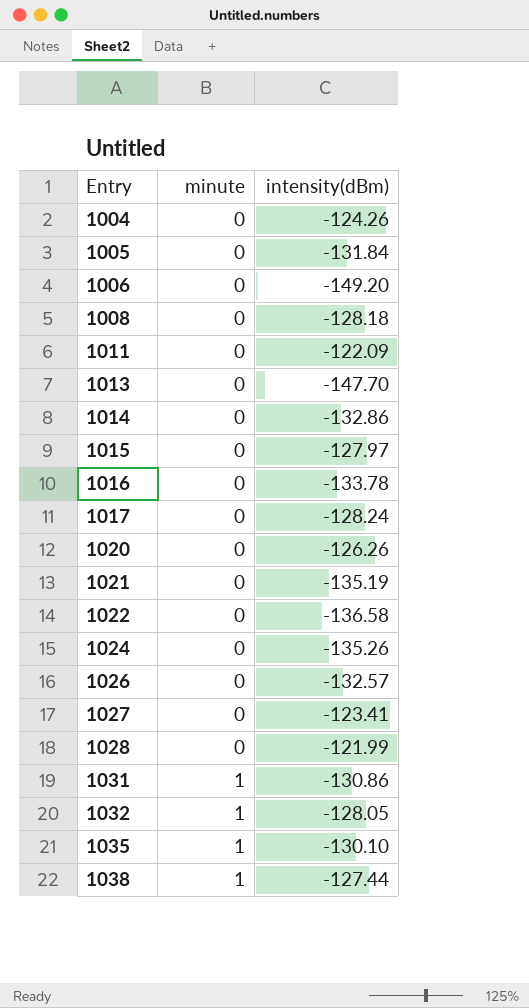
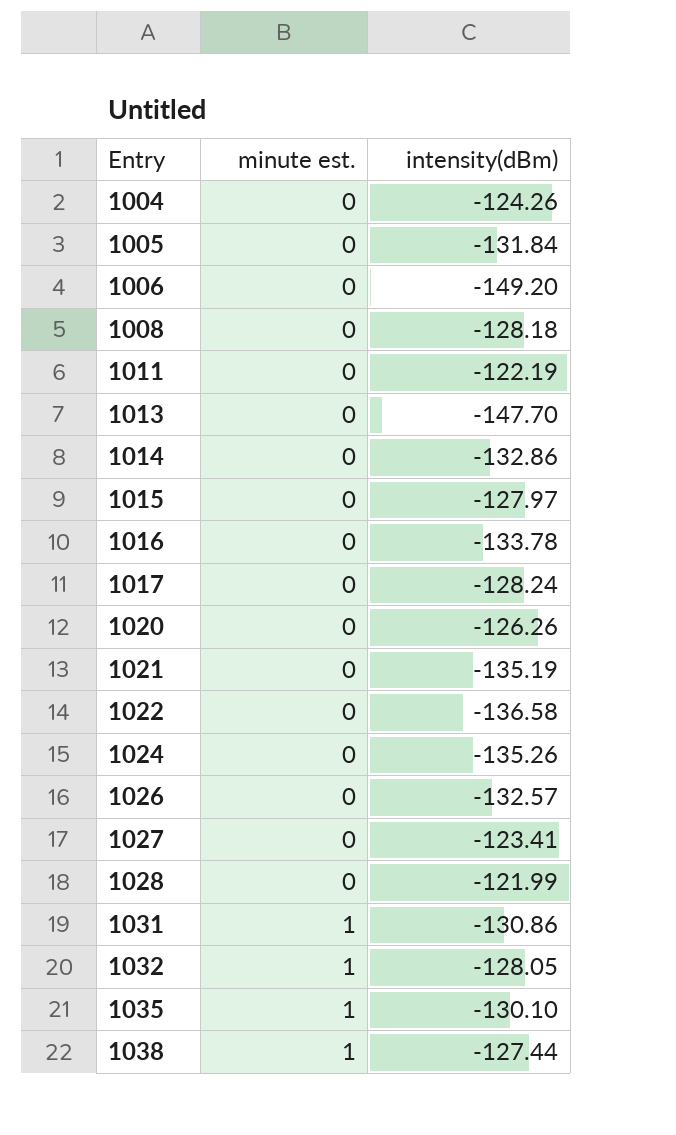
column name: minute -> minute est.
1011 | intensity(dBm): -122.09 -> -122.19

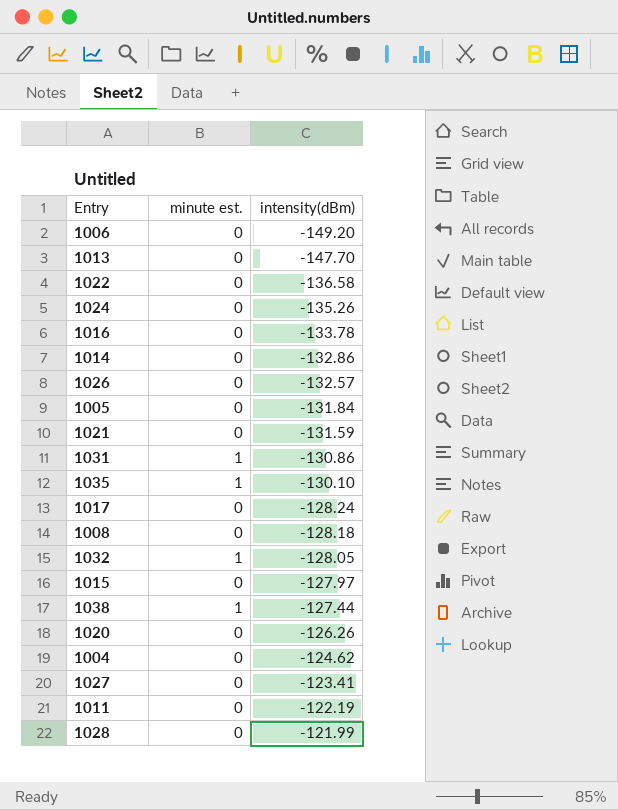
row order: Entry ascending -> intensity(dBm) ascending
1021 | intensity(dBm): -135.19 -> -131.59
1004 | intensity(dBm): -124.26 -> -124.62

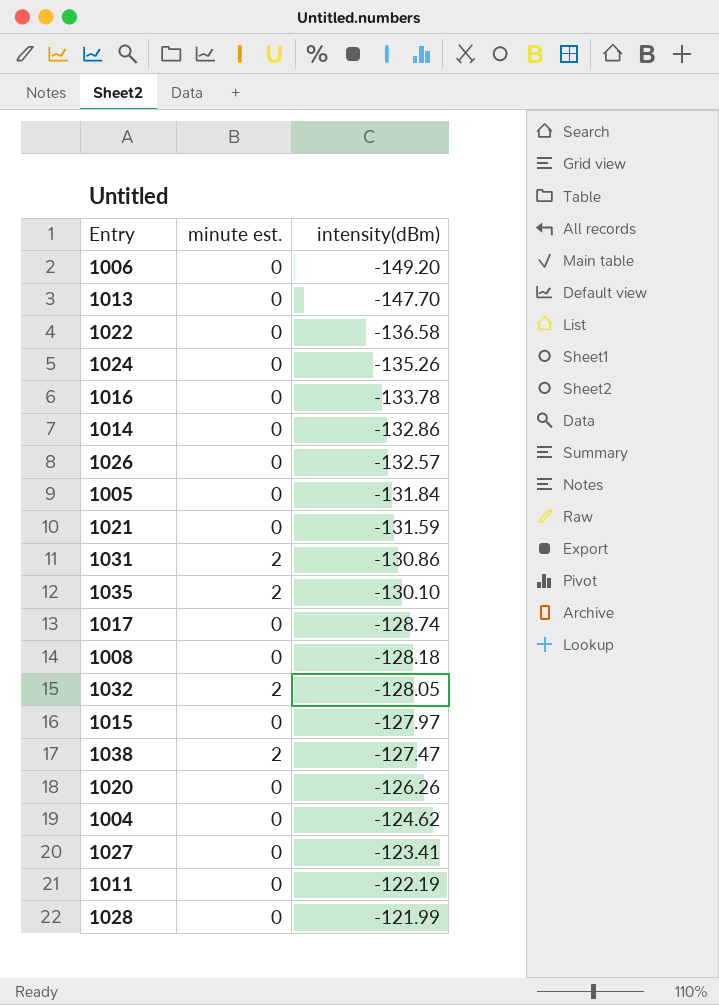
1031 | minute est.: 1 -> 2
1035 | minute est.: 1 -> 2
1017 | intensity(dBm): -128.24 -> -128.74
1032 | minute est.: 1 -> 2
1038 | minute est.: 1 -> 2
1038 | intensity(dBm): -127.44 -> -127.47

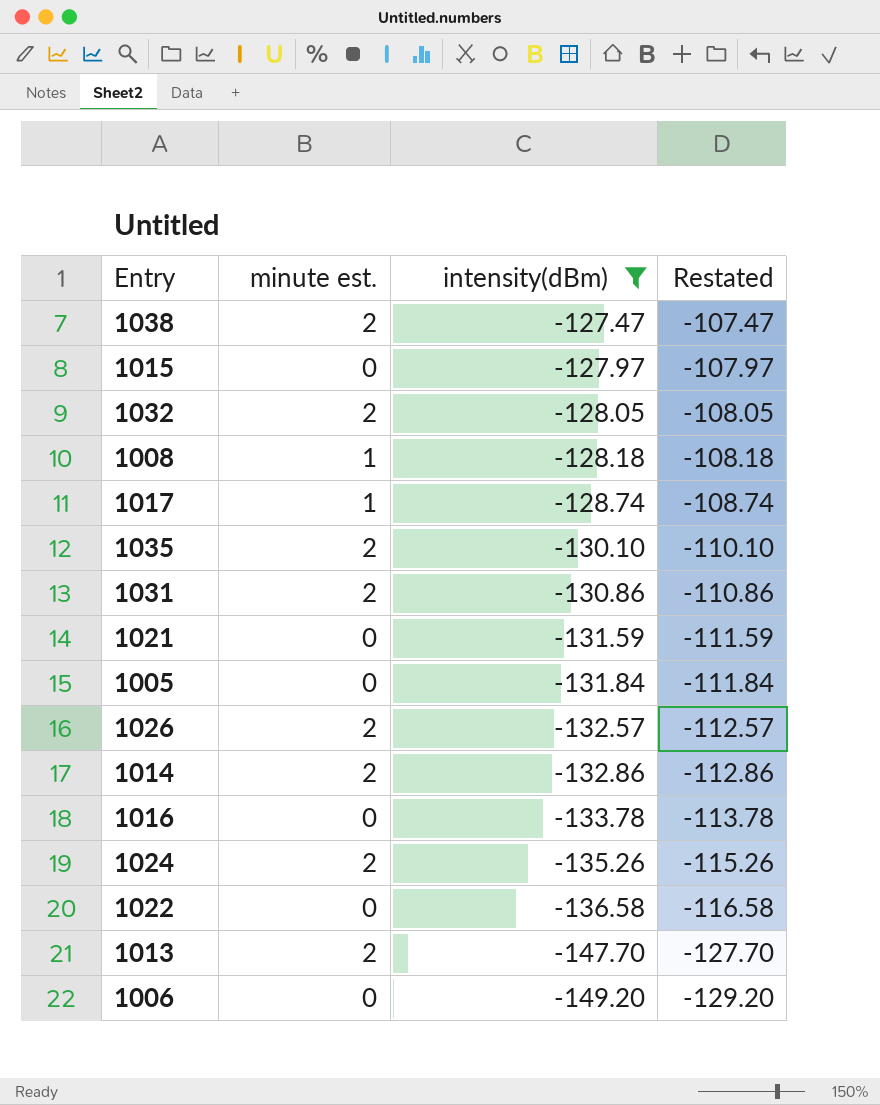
filter: none -> intensity(dBm) <= -127.47
row order: intensity(dBm) ascending -> intensity(dBm) descending
column Restated | formula: none -> [intensity(dBm)] + 20
1008 | minute est.: 0 -> 1
1017 | minute est.: 0 -> 1
1026 | minute est.: 0 -> 2
1014 | minute est.: 0 -> 2
1024 | minute est.: 0 -> 2
1013 | minute est.: 0 -> 2

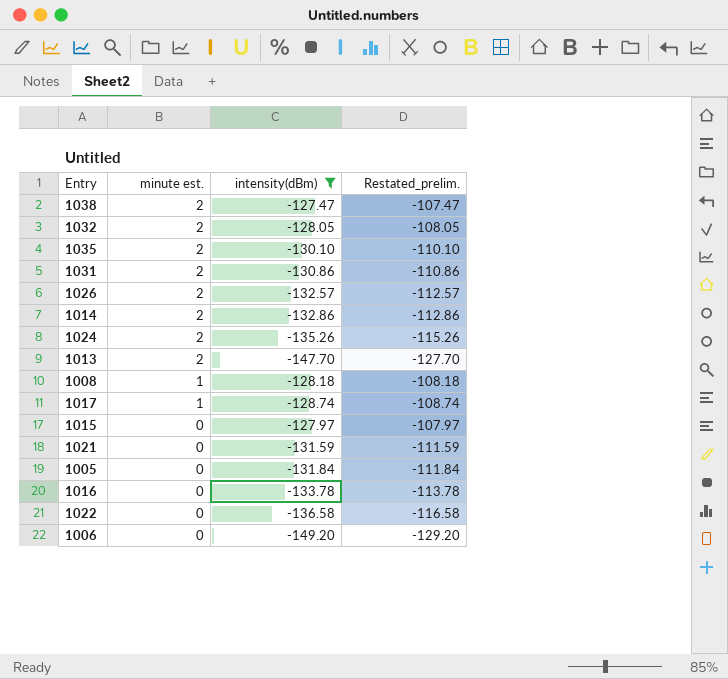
row order: intensity(dBm) descending -> minute est. descending
column name: Restated -> Restated_prelim.

